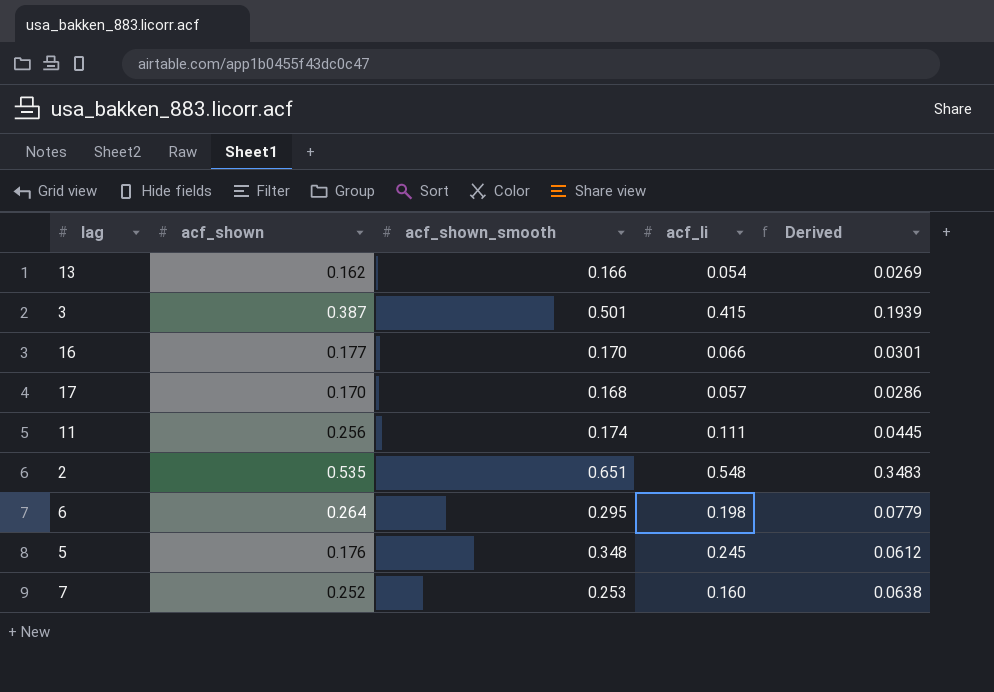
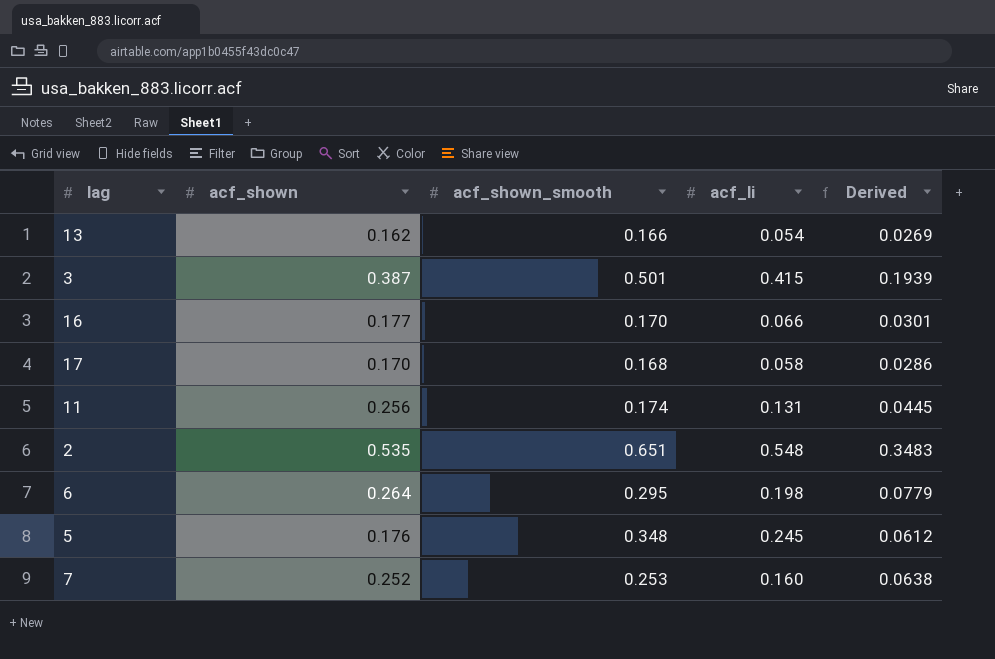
17 | acf_li: 0.057 -> 0.058
11 | acf_li: 0.111 -> 0.131

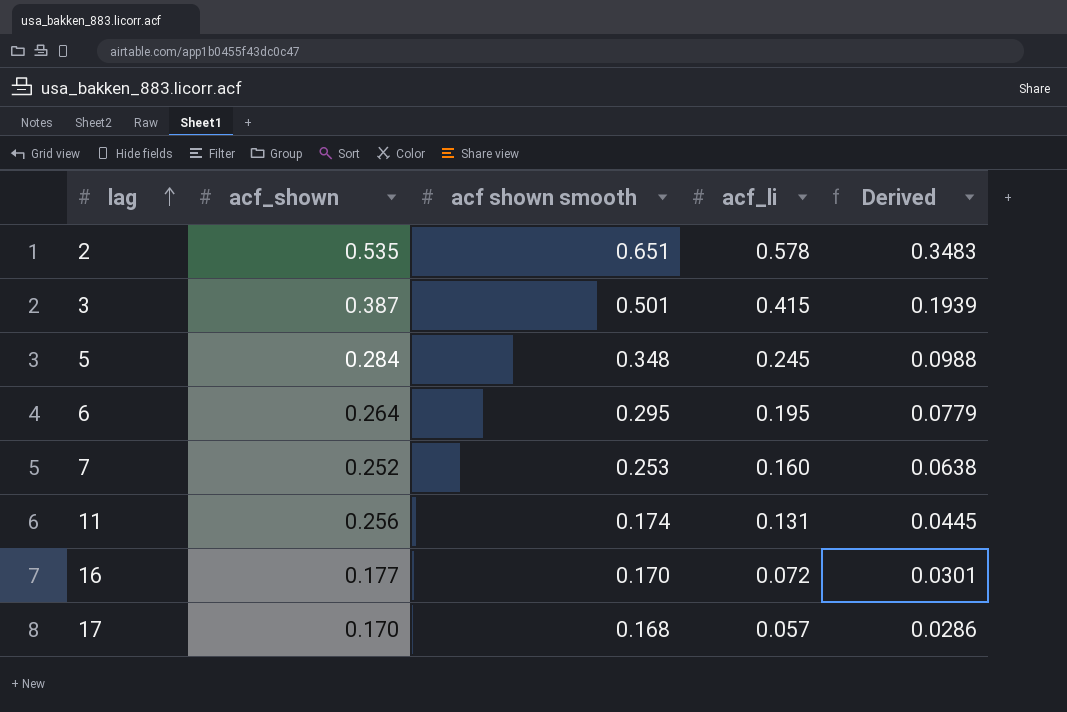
row order: none -> lag ascending
column name: acf_shown_smooth -> acf shown smooth
row 13: 0.162 | 0.166 | 0.054 | 0.0269 -> none
2 | acf_li: 0.548 -> 0.578
5 | acf_shown: 0.176 -> 0.284
5 | Derived: 0.0612 -> 0.0988
6 | acf_li: 0.198 -> 0.195
16 | acf_li: 0.066 -> 0.072
17 | acf_li: 0.058 -> 0.057

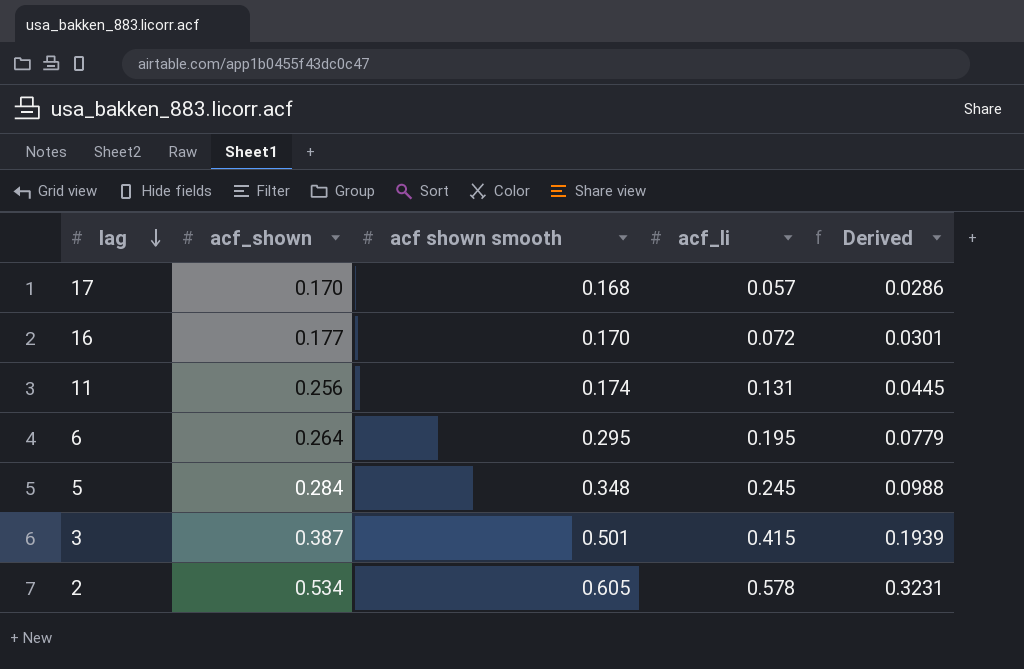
row order: lag ascending -> lag descending
row 7: 0.252 | 0.253 | 0.160 | 0.0638 -> none
2 | acf_shown: 0.535 -> 0.534
2 | acf shown smooth: 0.651 -> 0.605
2 | Derived: 0.3483 -> 0.3231

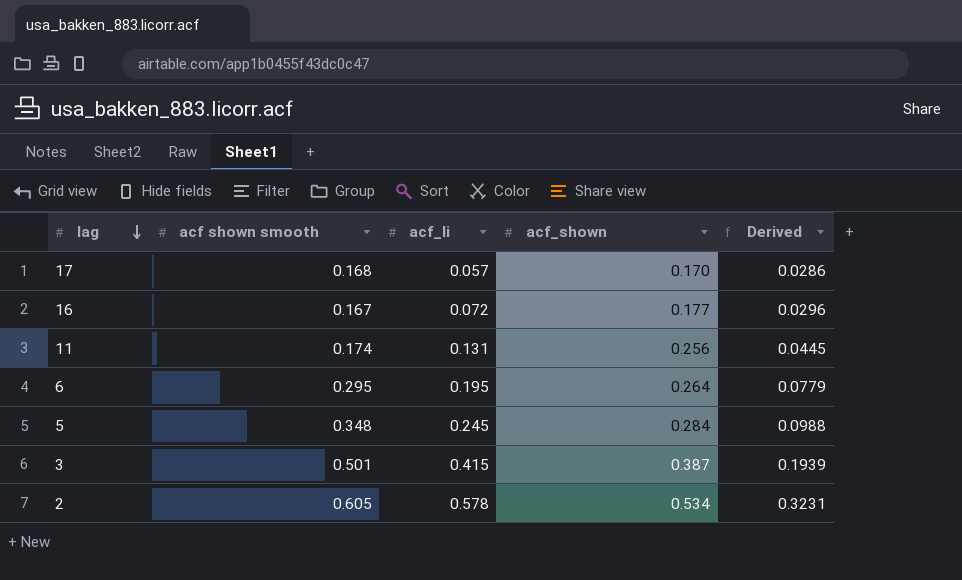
column acf_shown | position: 2 -> 4
16 | acf shown smooth: 0.170 -> 0.167
16 | Derived: 0.0301 -> 0.0296

